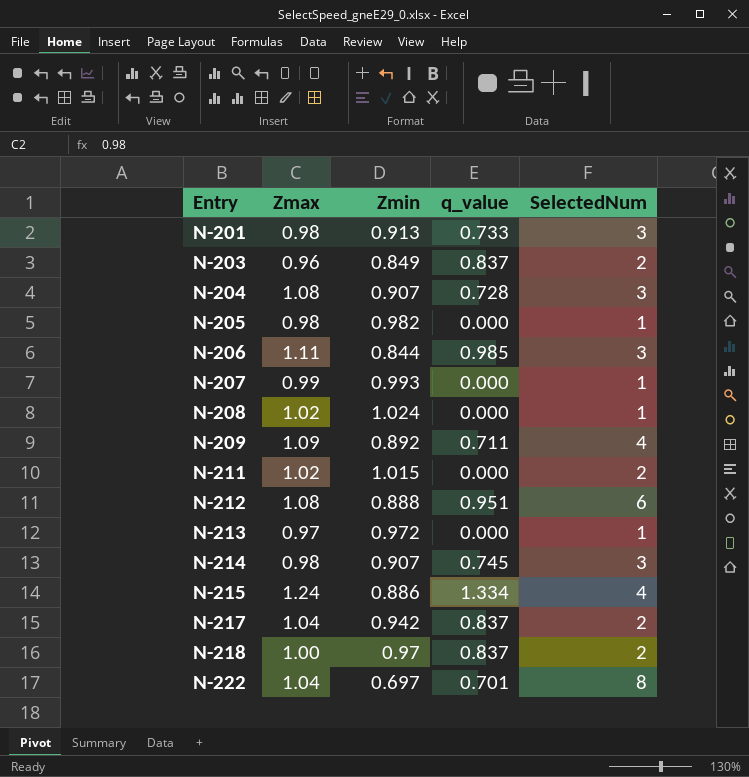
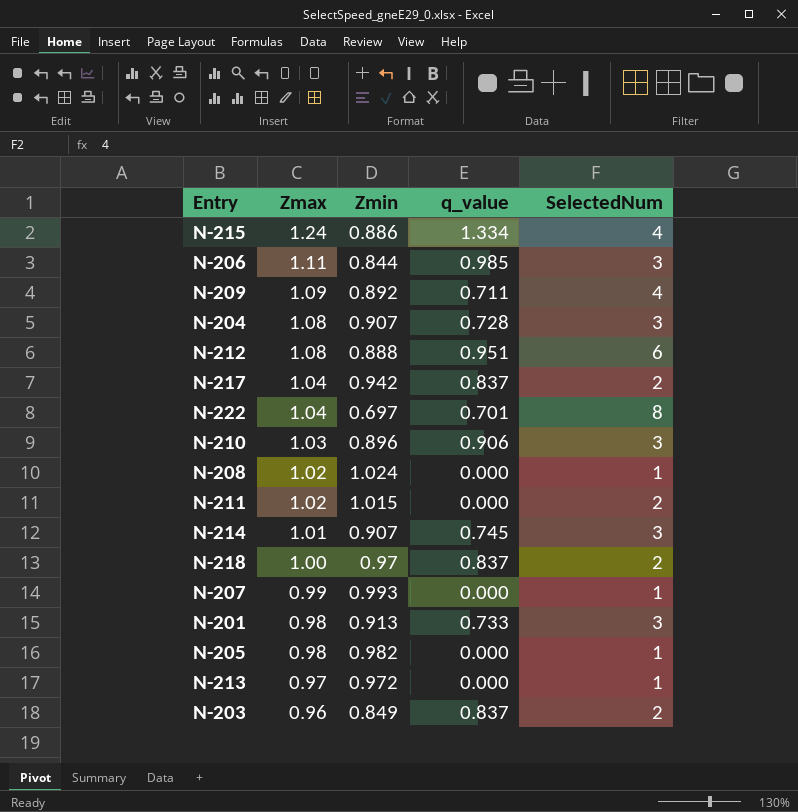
row order: Entry ascending -> Zmax descending
row N-210: none -> 1.03 | 0.896 | 0.906 | 3
N-214 | Zmax: 0.98 -> 1.01

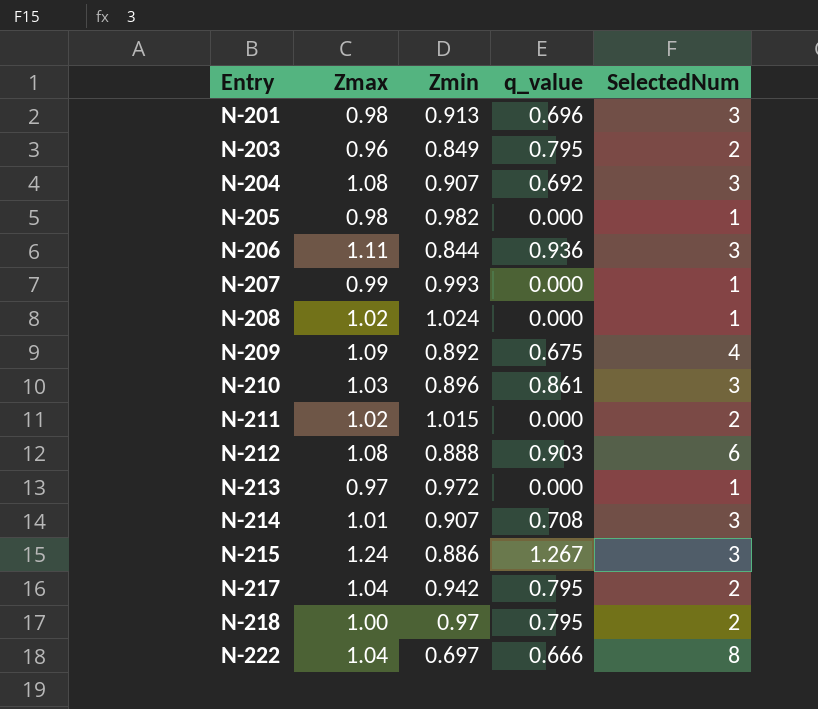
row order: Zmax descending -> Entry ascending
N-201 | q_value: 0.733 -> 0.696
N-203 | q_value: 0.837 -> 0.795
N-204 | q_value: 0.728 -> 0.692
N-206 | q_value: 0.985 -> 0.936
N-209 | q_value: 0.711 -> 0.675
N-210 | q_value: 0.906 -> 0.861
N-212 | q_value: 0.951 -> 0.903
N-214 | q_value: 0.745 -> 0.708
N-215 | q_value: 1.334 -> 1.267
N-215 | SelectedNum: 4 -> 3
N-217 | q_value: 0.837 -> 0.795
N-218 | q_value: 0.837 -> 0.795
N-222 | q_value: 0.701 -> 0.666

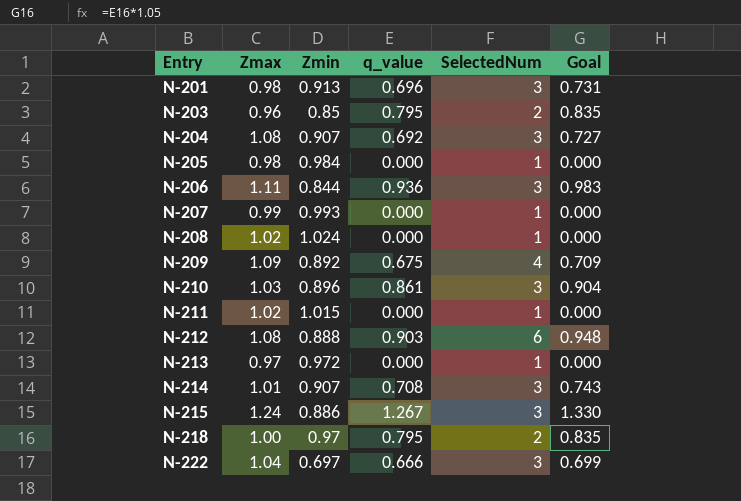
column Goal | formula: none -> [q_value] * 1.05
row N-217: 1.04 | 0.942 | 0.795 | 2 -> none
N-203 | Zmin: 0.849 -> 0.85
N-205 | Zmin: 0.982 -> 0.984
N-211 | SelectedNum: 2 -> 1
N-222 | SelectedNum: 8 -> 3

